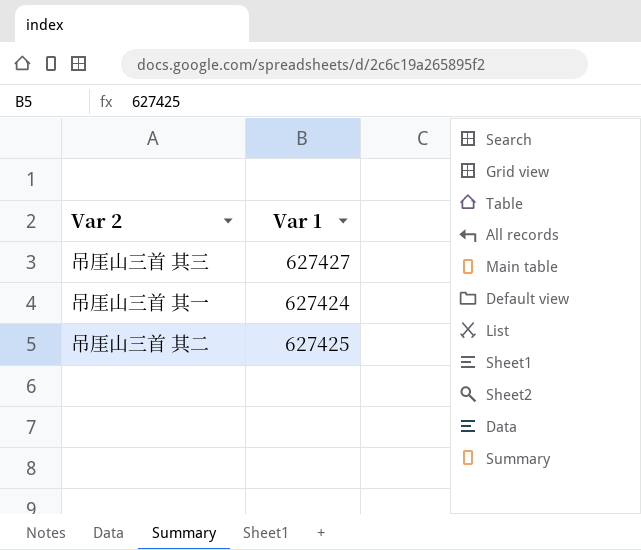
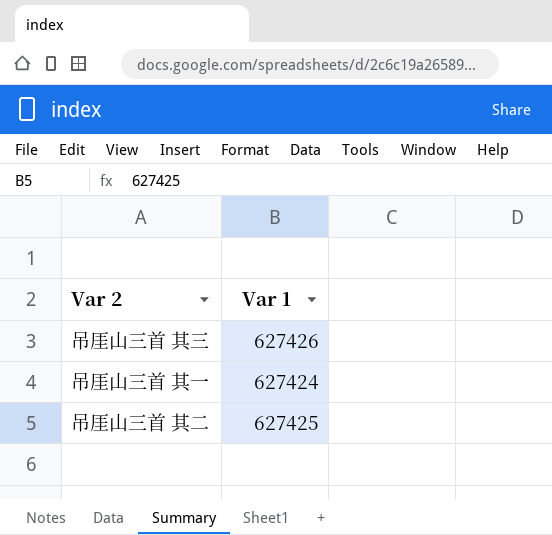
吊厓山三首 其三 | Var 1: 627427 -> 627426

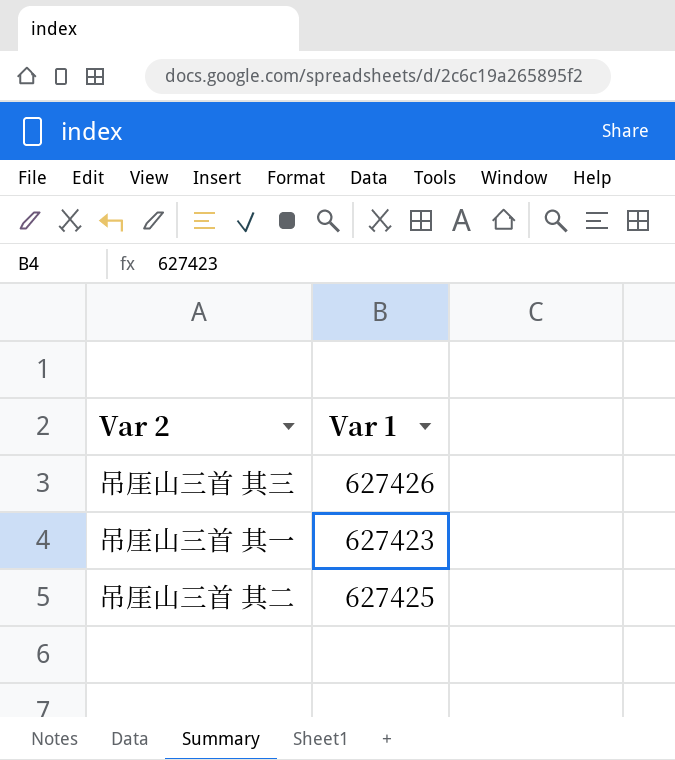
吊厓山三首 其一 | Var 1: 627424 -> 627423

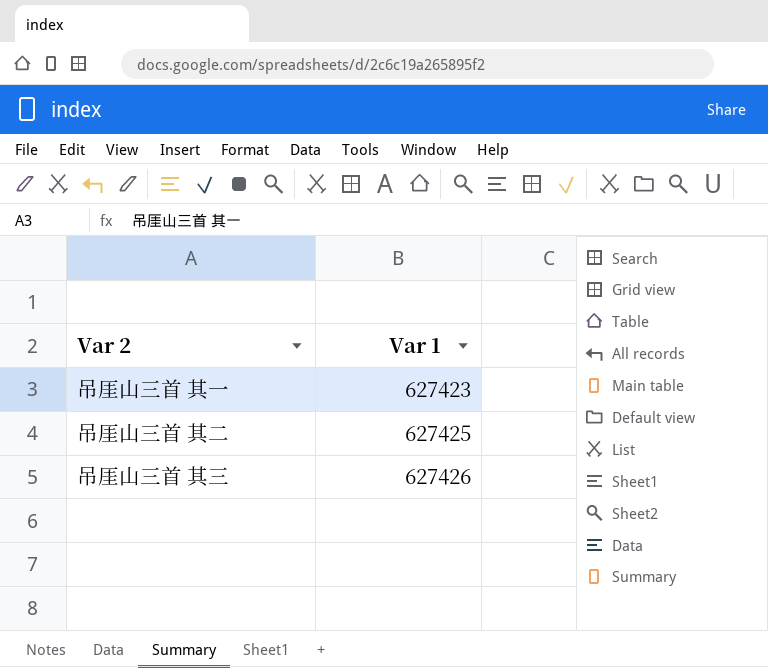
row order: none -> Var 1 ascending

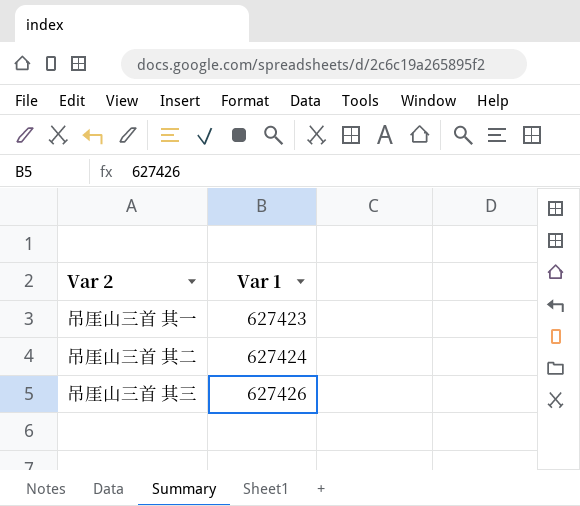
吊厓山三首 其二 | Var 1: 627425 -> 627424

